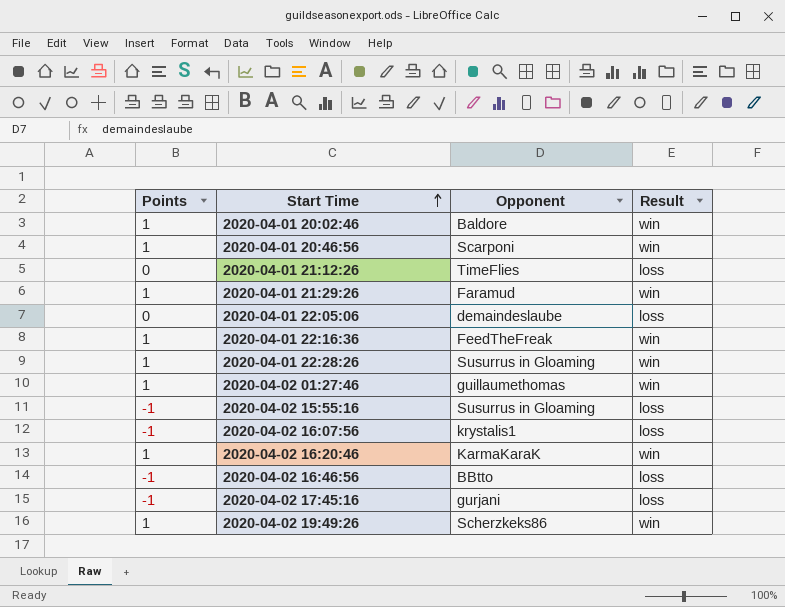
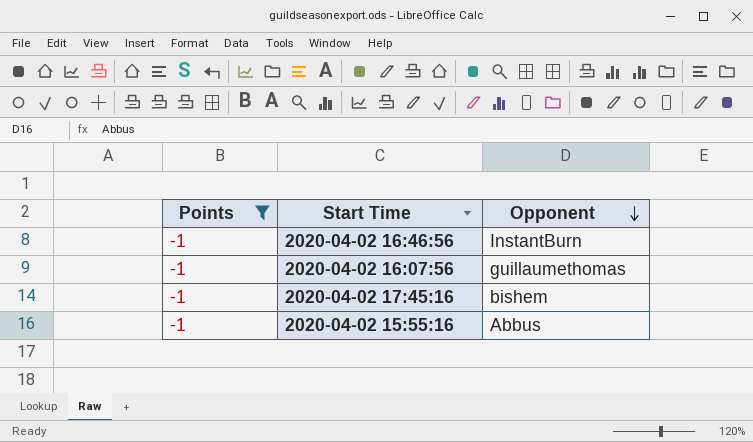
filter: none -> Points = -1
row order: Start Time ascending -> Opponent descending
column Result | position: 4 -> none
2020-04-02 16:46:56 | Opponent: BBtto -> InstantBurn
2020-04-02 16:07:56 | Opponent: krystalis1 -> guillaumethomas
2020-04-02 17:45:16 | Opponent: gurjani -> bishem
2020-04-02 15:55:16 | Opponent: Susurrus in Gloaming -> Abbus

